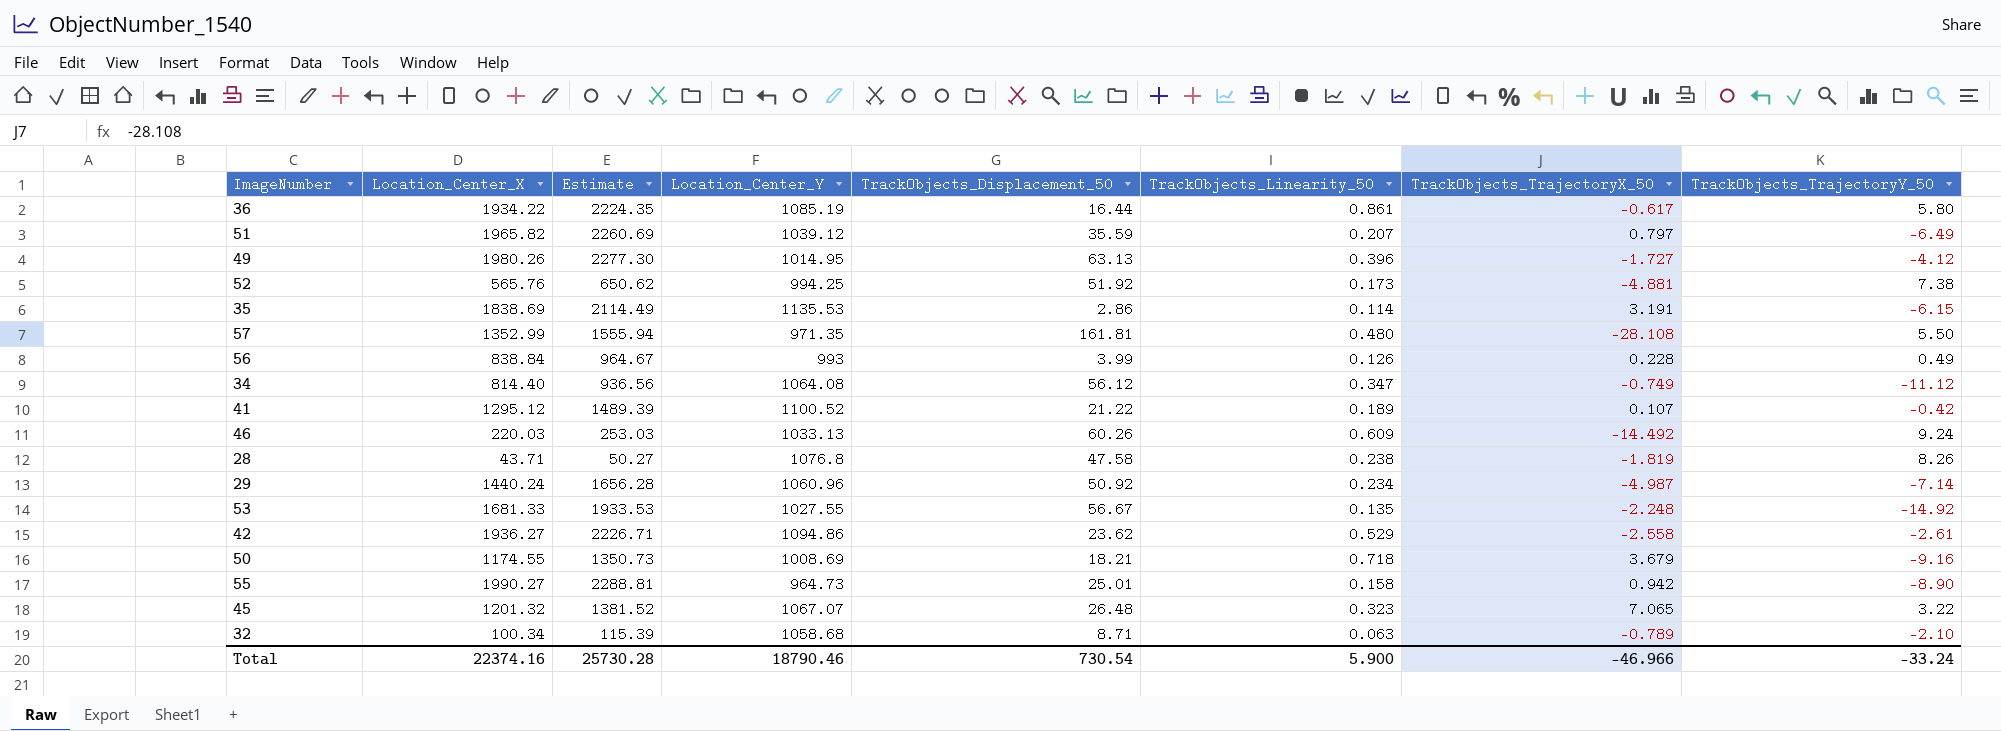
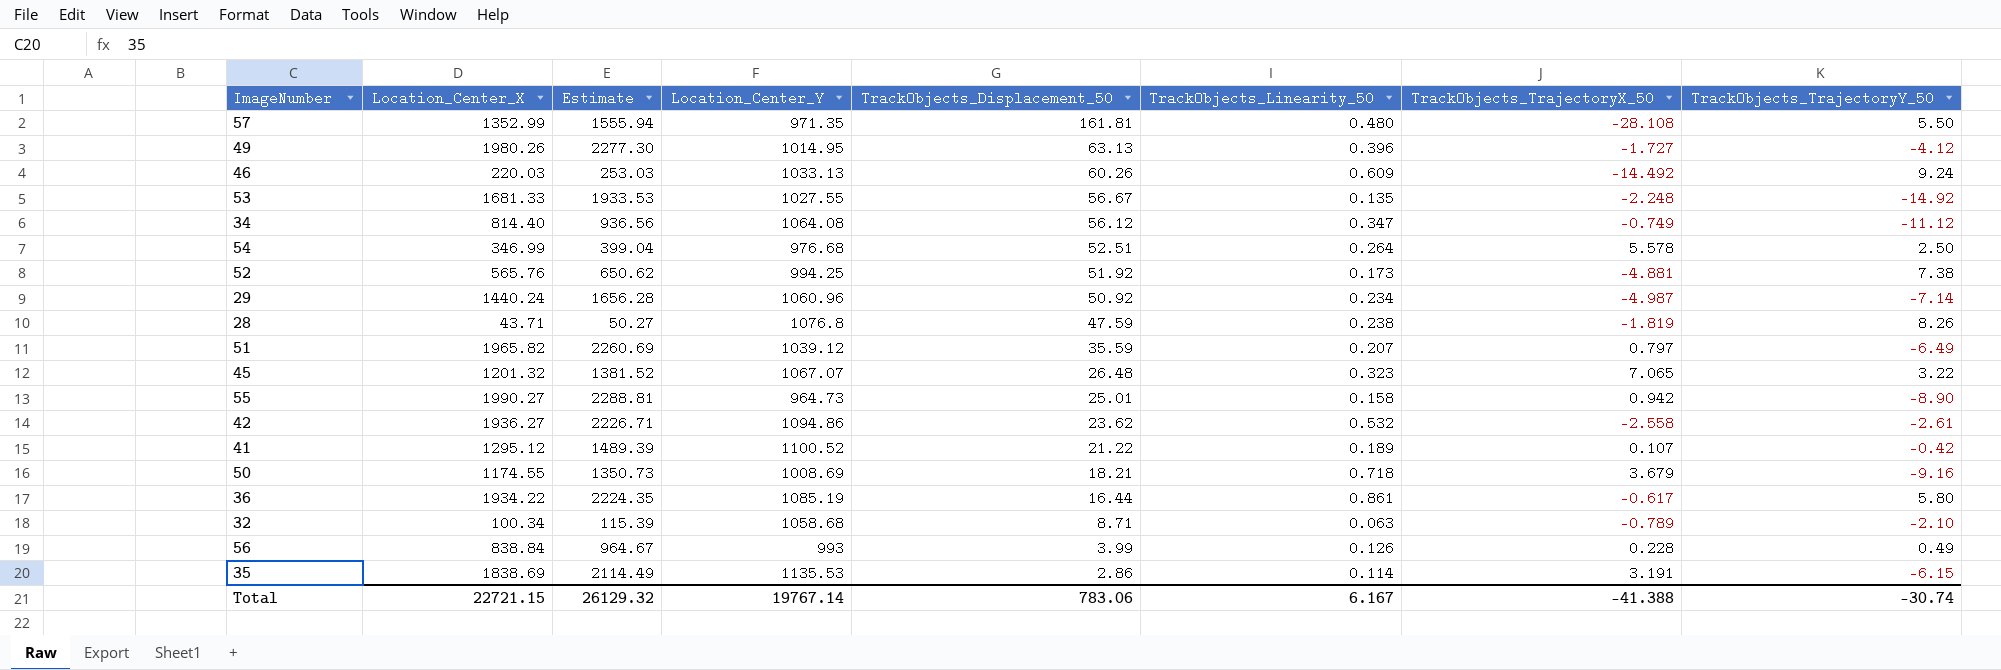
row order: none -> TrackObjects_Displacement_50 descending
row 54: none -> 346.99 | 399.04 | 976.68 | 52.51 | 0.264 | 5.578 | 2.50
28 | TrackObjects_Displacement_50: 47.58 -> 47.59
42 | TrackObjects_Linearity_50: 0.529 -> 0.532
Total | Location_Center_X: 22374.16 -> 22721.15
Total | Estimate: 25730.28 -> 26129.32
Total | Location_Center_Y: 18790.46 -> 19767.14
Total | TrackObjects_Displacement_50: 730.54 -> 783.06
Total | TrackObjects_Linearity_50: 5.900 -> 6.167
Total | TrackObjects_TrajectoryX_50: -46.966 -> -41.388
Total | TrackObjects_TrajectoryY_50: -33.24 -> -30.74

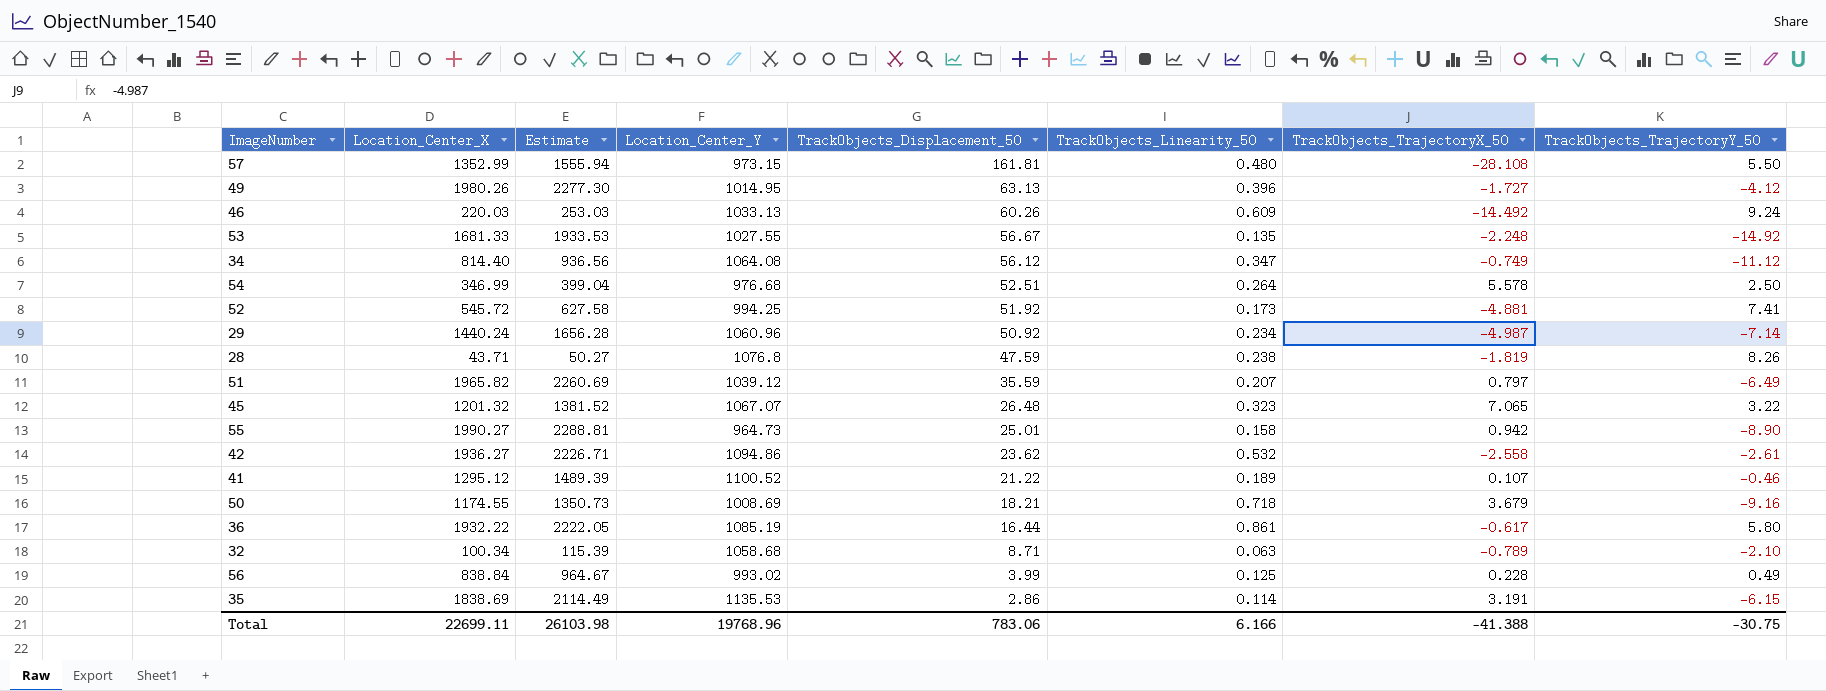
57 | Location_Center_Y: 971.35 -> 973.15
52 | Location_Center_X: 565.76 -> 545.72
52 | Estimate: 650.62 -> 627.58
52 | TrackObjects_TrajectoryY_50: 7.38 -> 7.41
41 | TrackObjects_TrajectoryY_50: -0.42 -> -0.46
36 | Location_Center_X: 1934.22 -> 1932.22
36 | Estimate: 2224.35 -> 2222.05
56 | Location_Center_Y: 993 -> 993.02
56 | TrackObjects_Linearity_50: 0.126 -> 0.125
Total | Location_Center_X: 22721.15 -> 22699.11
Total | Estimate: 26129.32 -> 26103.98
Total | Location_Center_Y: 19767.14 -> 19768.96
Total | TrackObjects_Linearity_50: 6.167 -> 6.166
Total | TrackObjects_TrajectoryY_50: -30.74 -> -30.75

